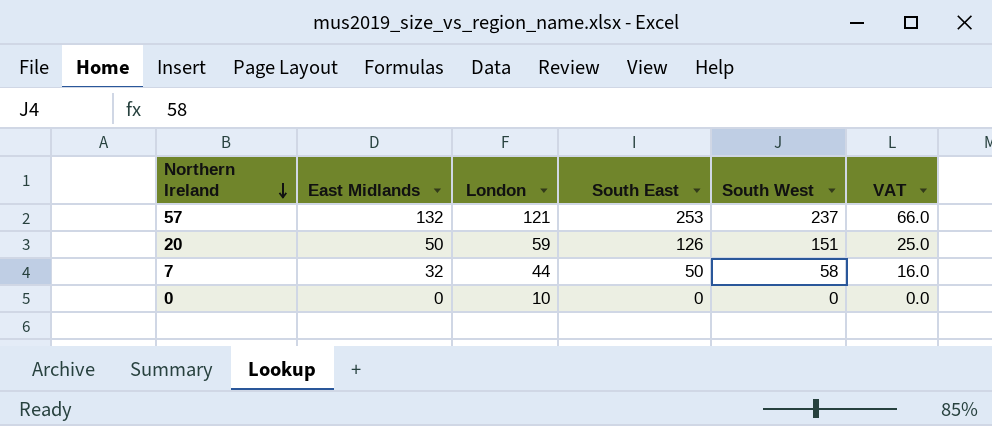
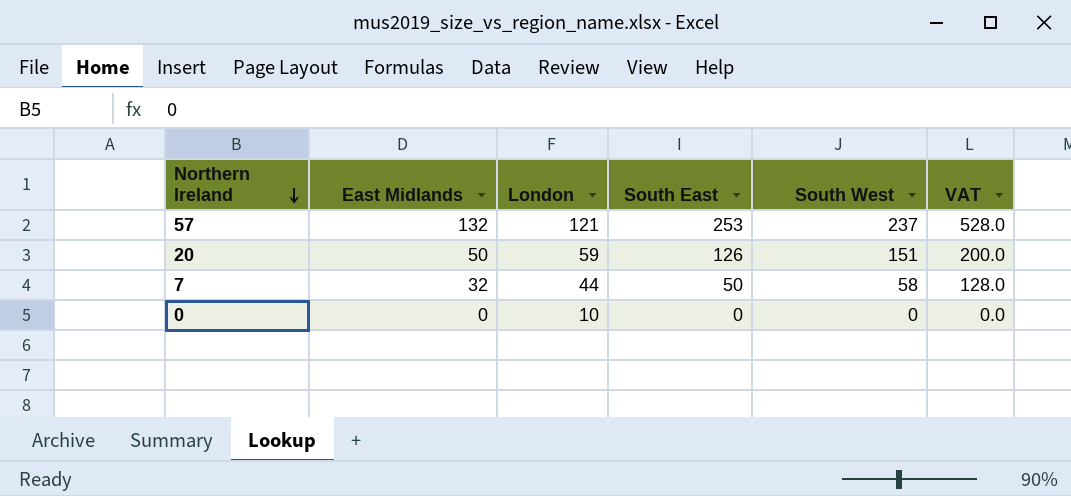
column VAT | formula: [East Midlands] * 0.5 -> [East Midlands] * 4

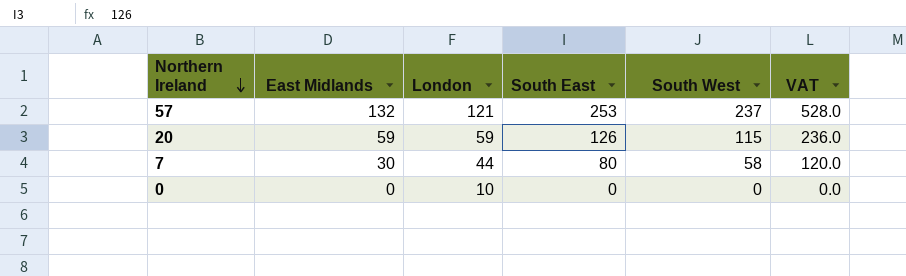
20 | East Midlands: 50 -> 59
20 | South West: 151 -> 115
20 | VAT: 200.0 -> 236.0
7 | East Midlands: 32 -> 30
7 | South East: 50 -> 80
7 | VAT: 128.0 -> 120.0

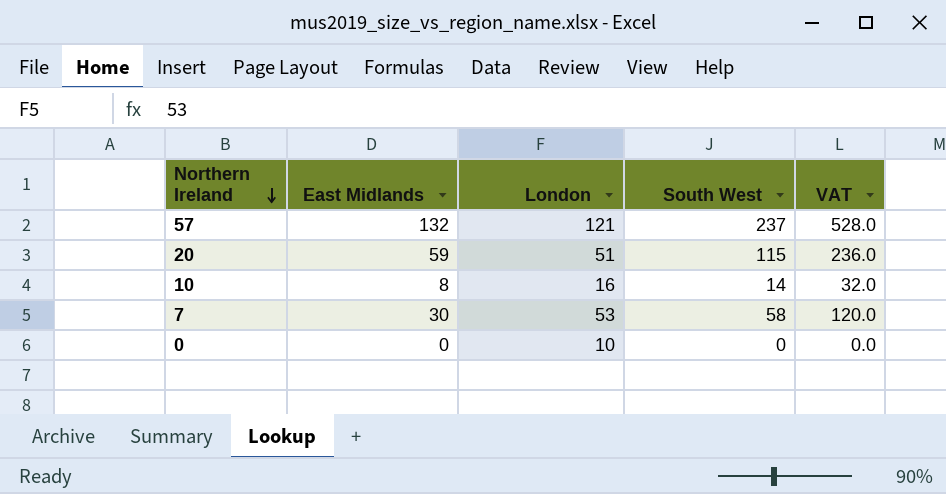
column South East | position: 4 -> none
20 | London: 59 -> 51
row 10: none -> 8 | 16 | 14 | 32.0
7 | London: 44 -> 53

